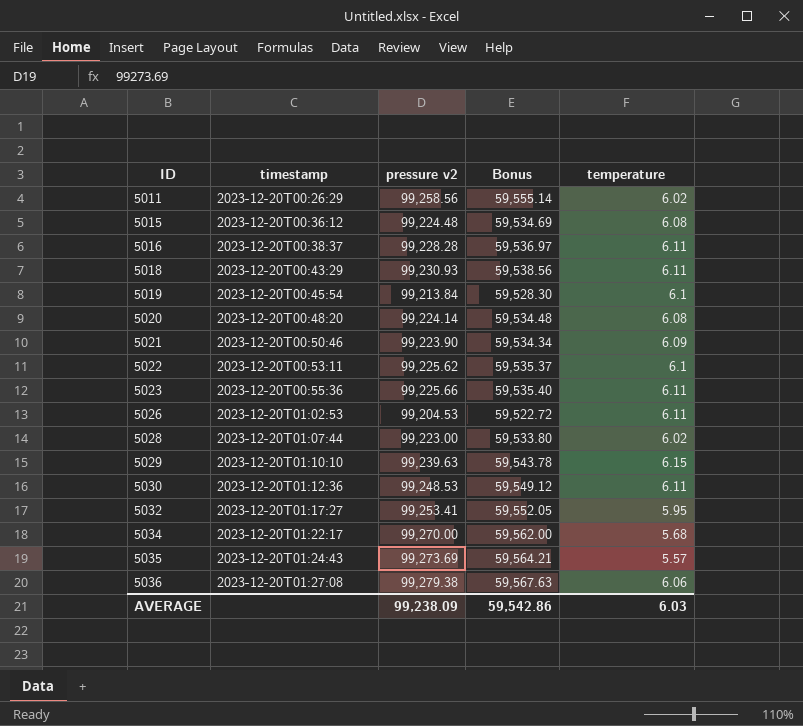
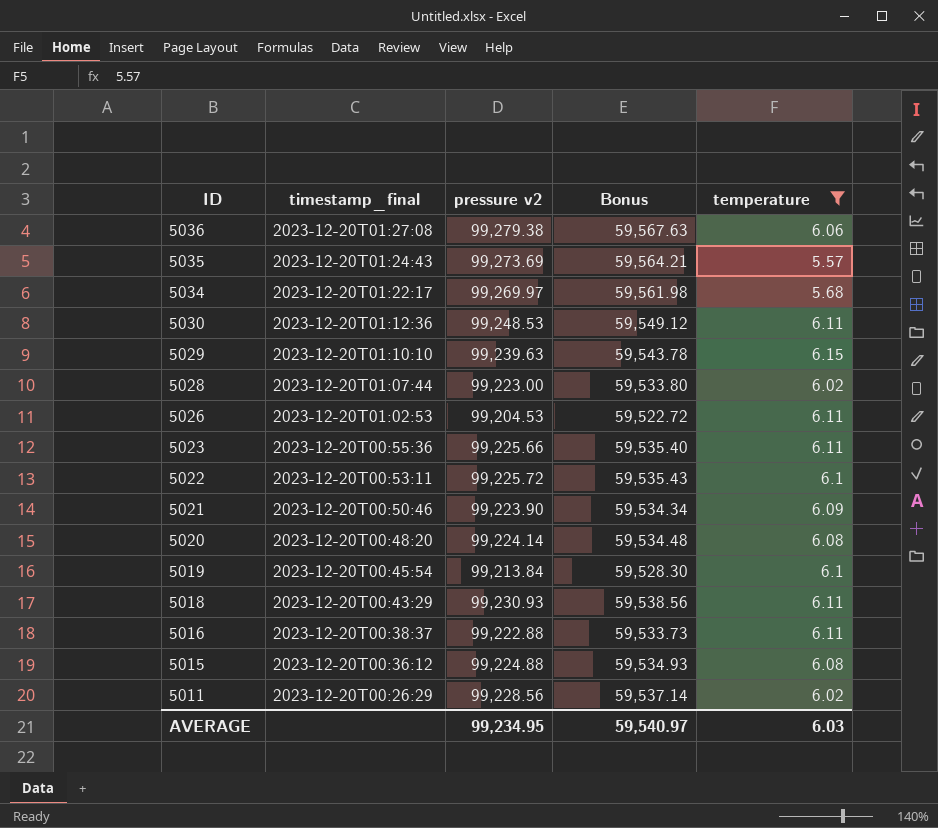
filter: none -> temperature != 5.95
row order: ID ascending -> ID descending
column name: timestamp -> timestamp_final
5034 | pressure v2: 99,270.00 -> 99,269.97
5034 | Bonus: 59,562.00 -> 59,561.98
5022 | pressure v2: 99,225.62 -> 99,225.72
5022 | Bonus: 59,535.37 -> 59,535.43
5016 | pressure v2: 99,228.28 -> 99,222.88
5016 | Bonus: 59,536.97 -> 59,533.73
5015 | pressure v2: 99,224.48 -> 99,224.88
5015 | Bonus: 59,534.69 -> 59,534.93
5011 | pressure v2: 99,258.56 -> 99,228.56
5011 | Bonus: 59,555.14 -> 59,537.14
AVERAGE | pressure v2: 99,238.09 -> 99,234.95
AVERAGE | Bonus: 59,542.86 -> 59,540.97

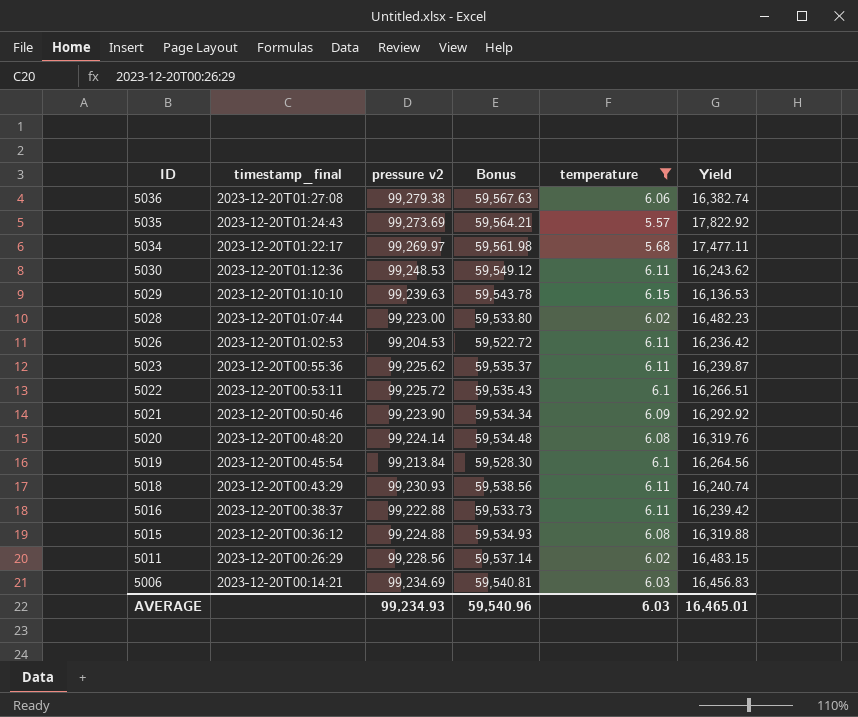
column Yield | formula: none -> [pressure v2] / [temperature]
5023 | pressure v2: 99,225.66 -> 99,225.62
5023 | Bonus: 59,535.40 -> 59,535.37
row 5006: none -> 2023-12-20T00:14:21 | 99,234.69 | 59,540.81 | 6.03 | 16,456.83
AVERAGE | pressure v2: 99,234.95 -> 99,234.93
AVERAGE | Bonus: 59,540.97 -> 59,540.96

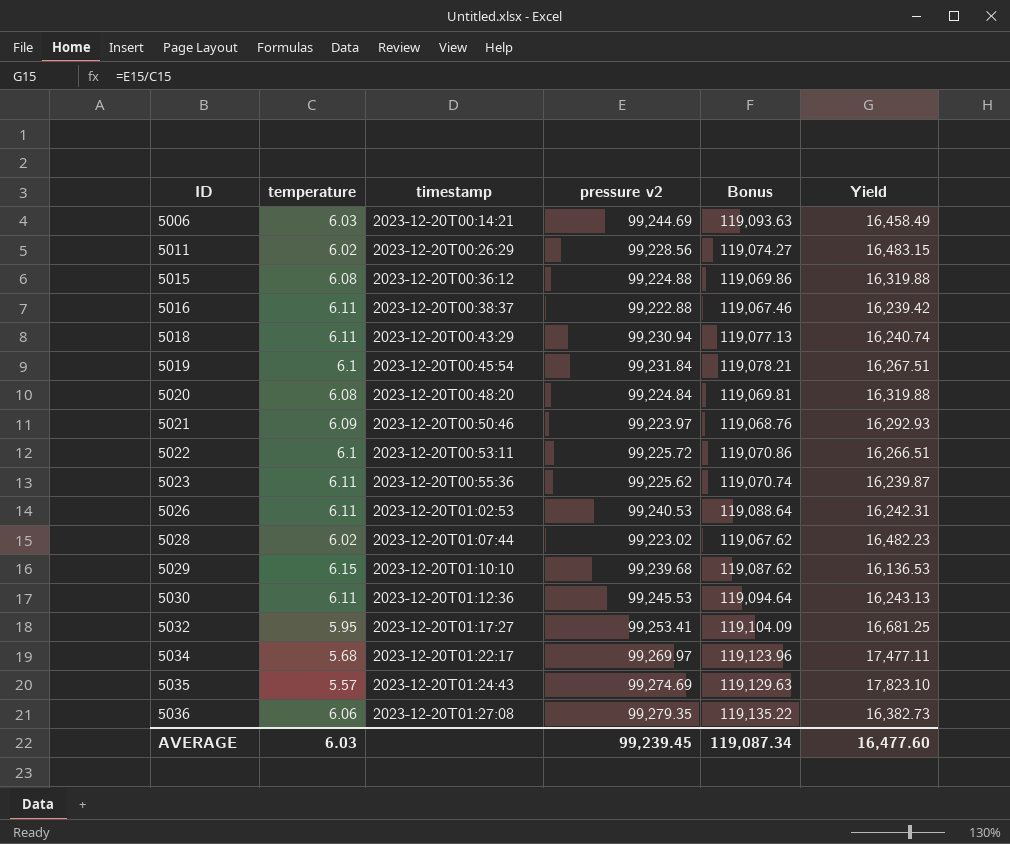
filter: temperature != 5.95 -> none
row order: ID descending -> ID ascending
column temperature | position: 5 -> 2
column name: timestamp_final -> timestamp
column Bonus | formula: [pressure v2] * 0.6 -> [pressure v2] * 1.2
5006 | pressure v2: 99,234.69 -> 99,244.69
5006 | Yield: 16,456.83 -> 16,458.49
5018 | pressure v2: 99,230.93 -> 99,230.94
5019 | pressure v2: 99,213.84 -> 99,231.84
5019 | Yield: 16,264.56 -> 16,267.51
5020 | pressure v2: 99,224.14 -> 99,224.84
5020 | Yield: 16,319.76 -> 16,319.88
5021 | pressure v2: 99,223.90 -> 99,223.97
5021 | Yield: 16,292.92 -> 16,292.93
5026 | pressure v2: 99,204.53 -> 99,240.53
5026 | Yield: 16,236.42 -> 16,242.31
5028 | pressure v2: 99,223.00 -> 99,223.02
5029 | pressure v2: 99,239.63 -> 99,239.68
5030 | pressure v2: 99,248.53 -> 99,245.53
5030 | Yield: 16,243.62 -> 16,243.13
5035 | pressure v2: 99,273.69 -> 99,274.69
5035 | Yield: 17,822.92 -> 17,823.10
5036 | pressure v2: 99,279.38 -> 99,279.35
5036 | Yield: 16,382.74 -> 16,382.73
AVERAGE | pressure v2: 99,234.93 -> 99,239.45
AVERAGE | Bonus: 59,540.96 -> 119,087.34
AVERAGE | Yield: 16,465.01 -> 16,477.60

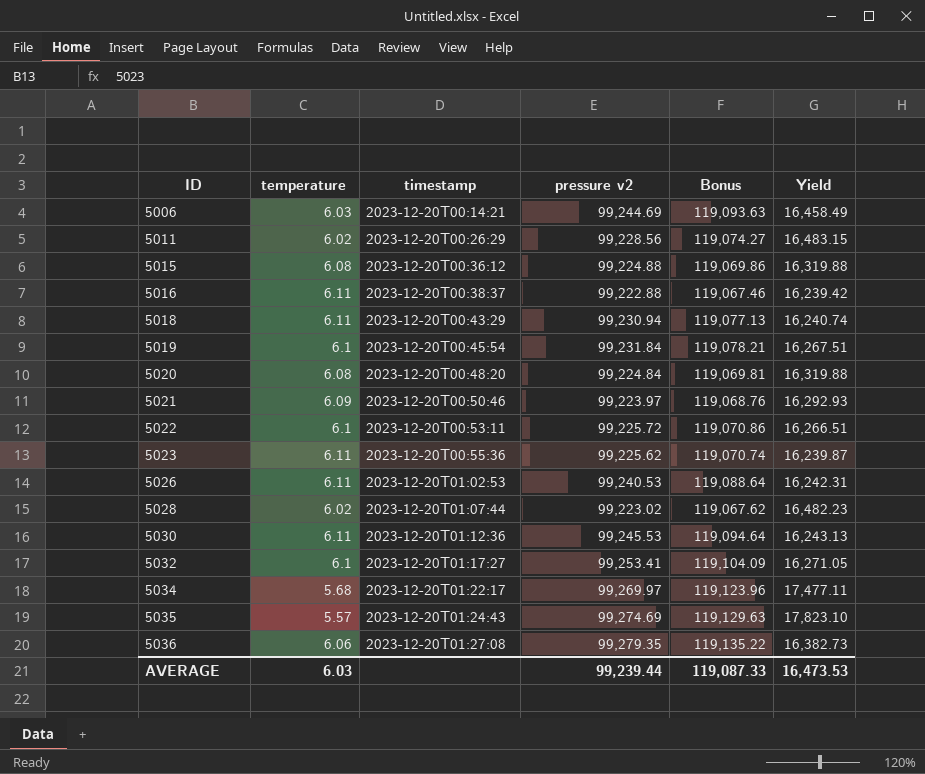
row 5029: 6.15 | 2023-12-20T01:10:10 | 99,239.68 | 119,087.62 | 16,136.53 -> none
5032 | temperature: 5.95 -> 6.1
5032 | Yield: 16,681.25 -> 16,271.05
AVERAGE | pressure v2: 99,239.45 -> 99,239.44
AVERAGE | Bonus: 119,087.34 -> 119,087.33
AVERAGE | Yield: 16,477.60 -> 16,473.53

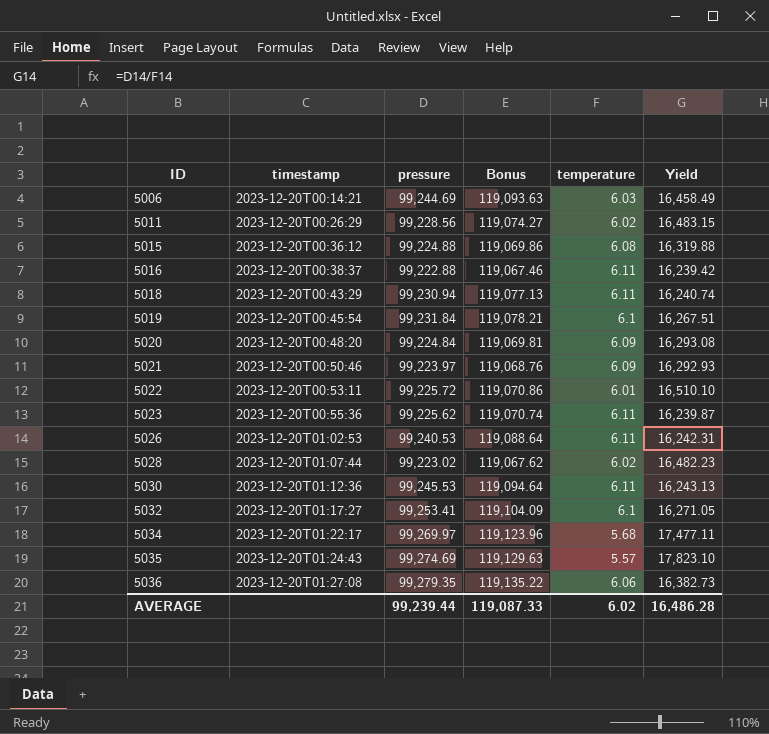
column name: pressure v2 -> pressure
column temperature | position: 2 -> 5
5020 | temperature: 6.08 -> 6.09
5020 | Yield: 16,319.88 -> 16,293.08
5022 | temperature: 6.1 -> 6.01
5022 | Yield: 16,266.51 -> 16,510.10
AVERAGE | temperature: 6.03 -> 6.02
AVERAGE | Yield: 16,473.53 -> 16,486.28

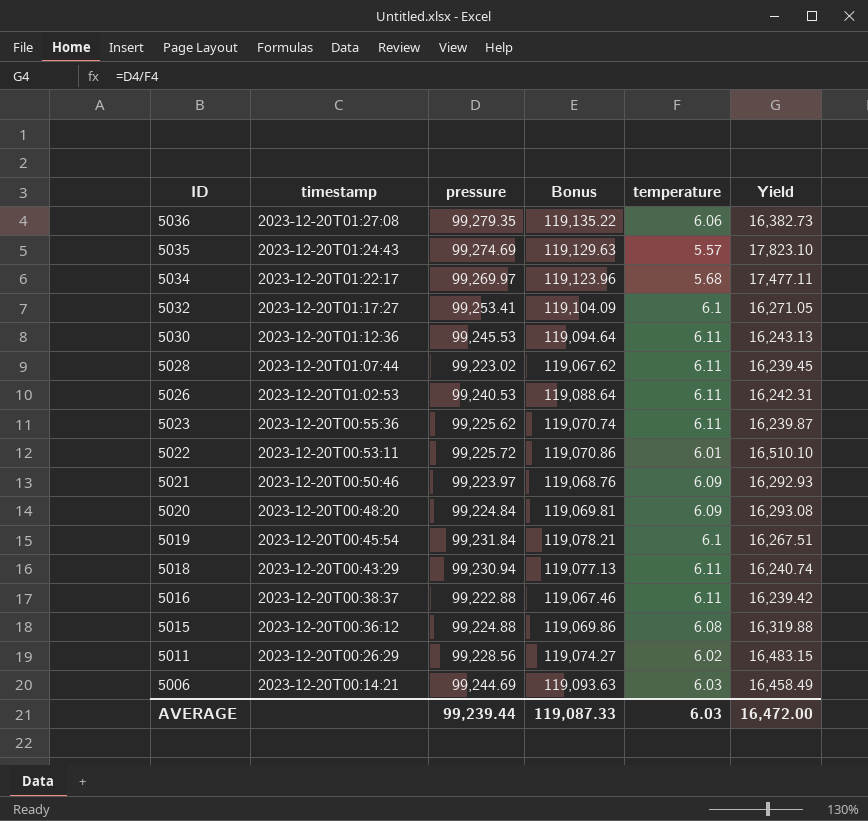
row order: ID ascending -> ID descending
5028 | temperature: 6.02 -> 6.11
5028 | Yield: 16,482.23 -> 16,239.45
AVERAGE | temperature: 6.02 -> 6.03
AVERAGE | Yield: 16,486.28 -> 16,472.00

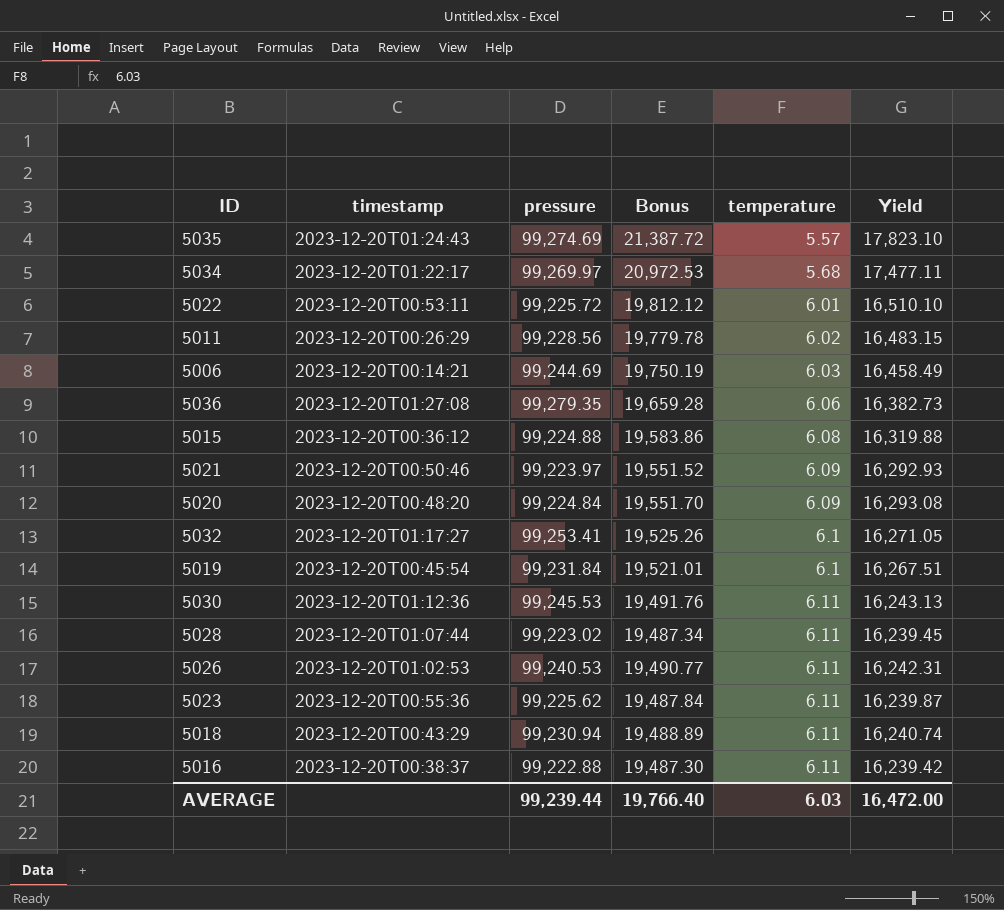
row order: ID descending -> temperature ascending
column Bonus | formula: [pressure] * 1.2 -> [Yield] * 1.2
AVERAGE | Bonus: 119,087.33 -> 19,766.40

